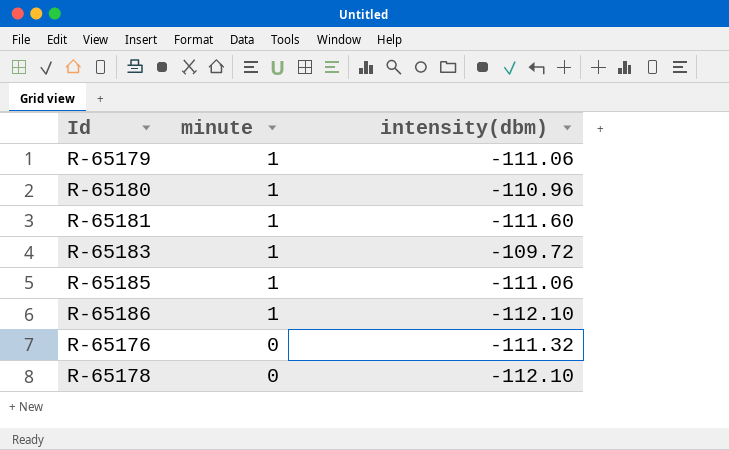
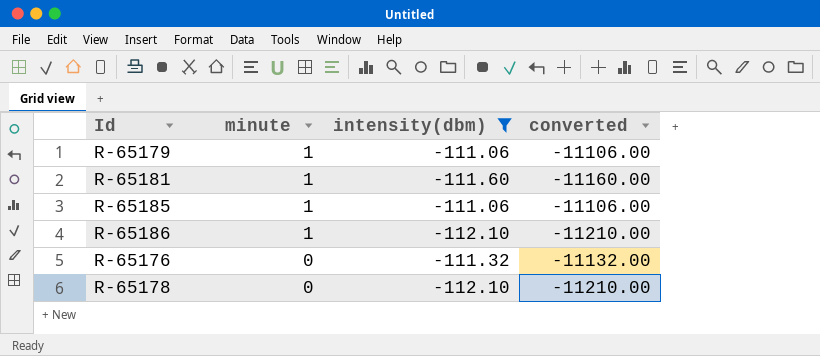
filter: none -> intensity(dbm) <= -111.06
column converted | formula: none -> [intensity(dbm)] * 100

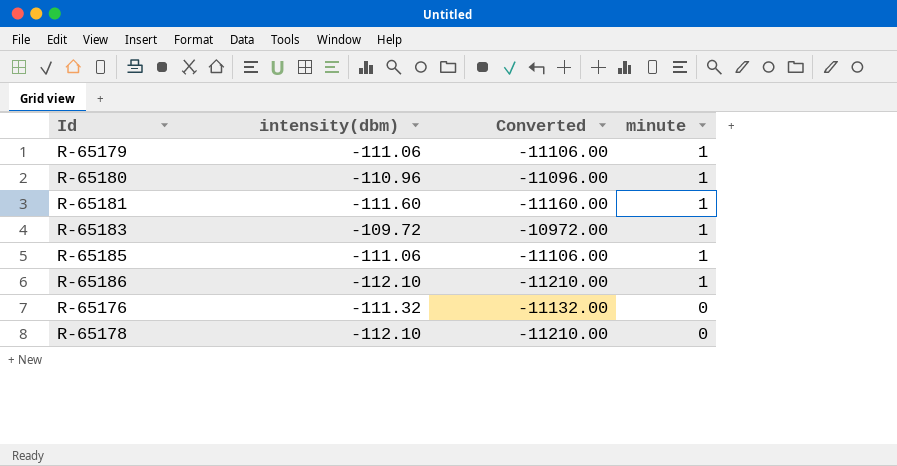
filter: intensity(dbm) <= -111.06 -> none
column name: converted -> Converted
column minute | position: 2 -> 4

